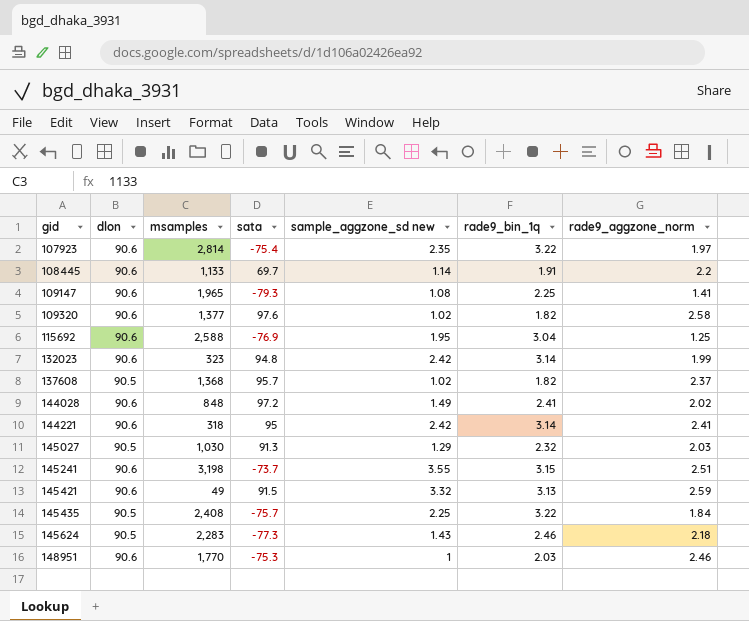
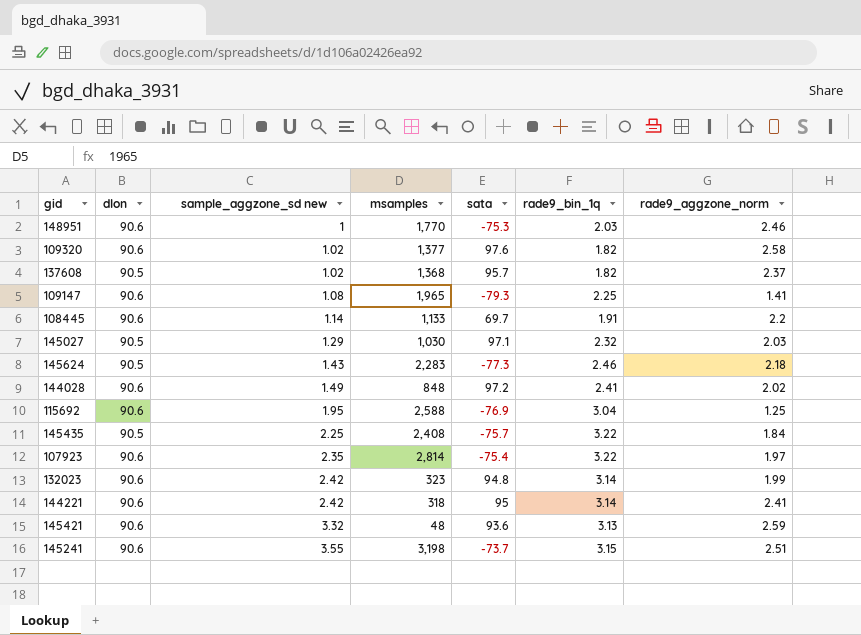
row order: gid ascending -> sample_aggzone_sd new ascending
column sample_aggzone_sd new | position: 5 -> 3
145027 | sata: 91.3 -> 97.1
145421 | msamples: 49 -> 48
145421 | sata: 91.5 -> 93.6

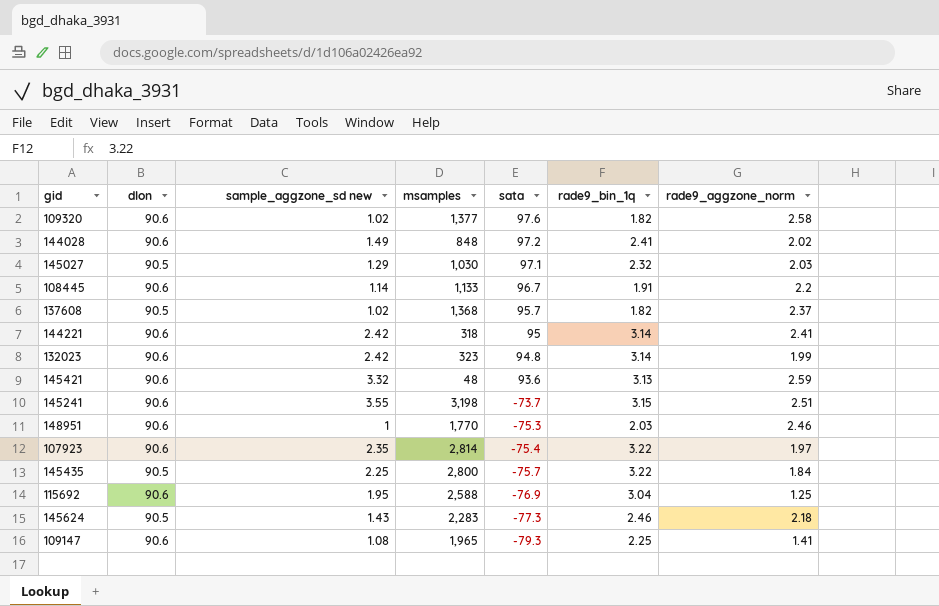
row order: sample_aggzone_sd new ascending -> sata descending
108445 | sata: 69.7 -> 96.7
145435 | msamples: 2,408 -> 2,800

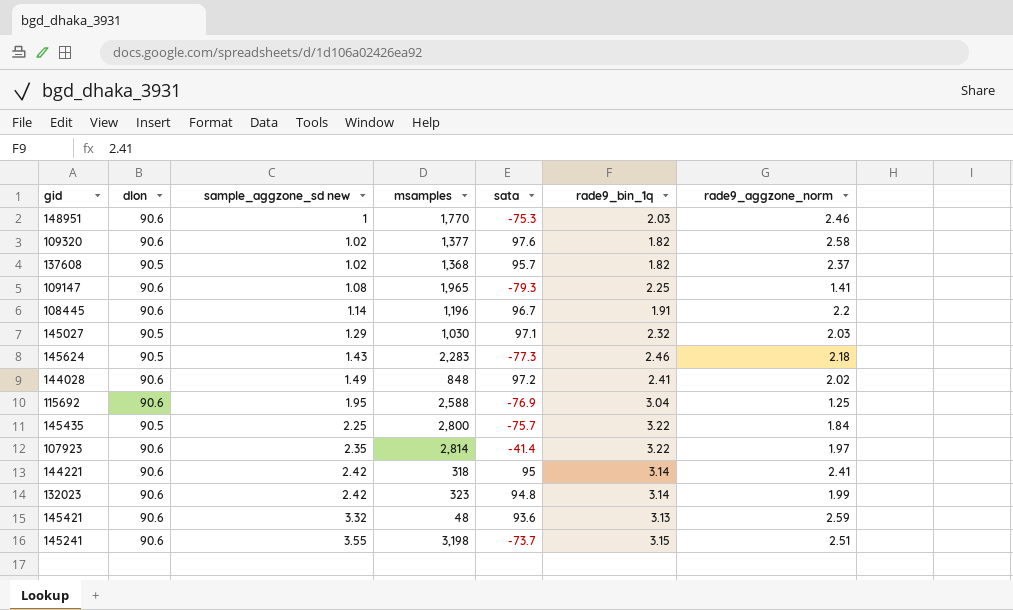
row order: sata descending -> sample_aggzone_sd new ascending
108445 | msamples: 1,133 -> 1,196
107923 | sata: -75.4 -> -41.4

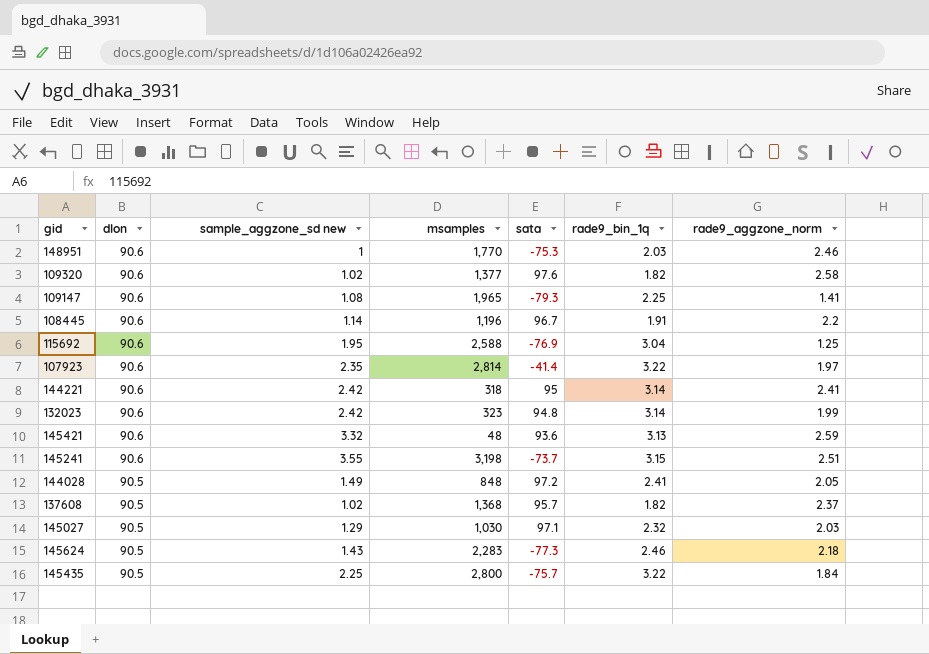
row order: sample_aggzone_sd new ascending -> dlon descending
144028 | dlon: 90.6 -> 90.5
144028 | rade9_aggzone_norm: 2.02 -> 2.05

